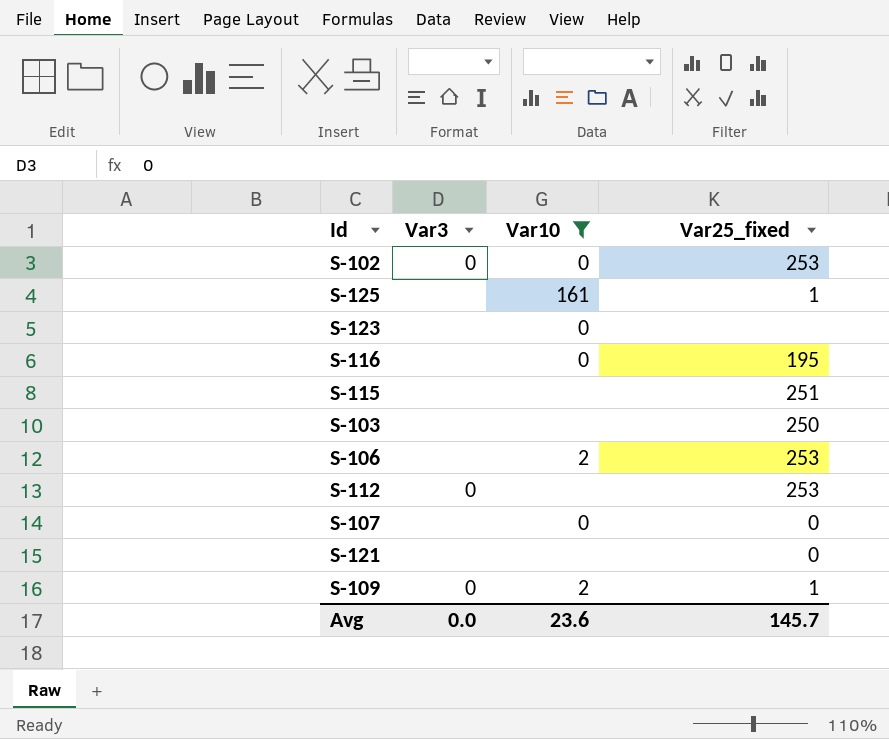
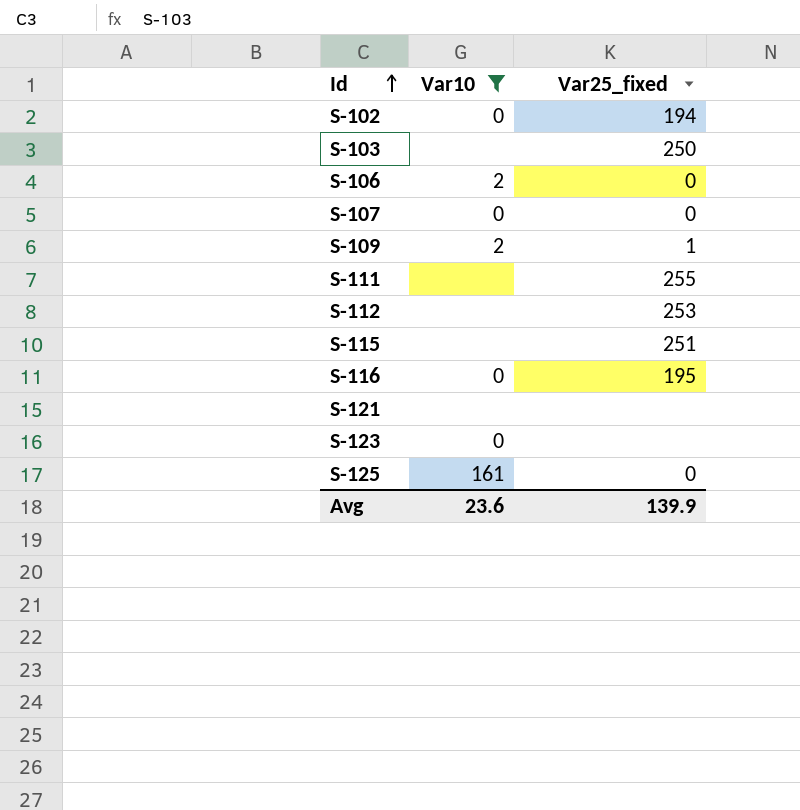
row order: none -> Id ascending
column Var3 | position: 2 -> none
S-102 | Var25_fixed: 253 -> 194
S-106 | Var25_fixed: 253 -> 0
row S-111: none -> none | 255
S-121 | Var25_fixed: 0 -> none
S-125 | Var25_fixed: 1 -> 0
Avg | Var25_fixed: 145.7 -> 139.9

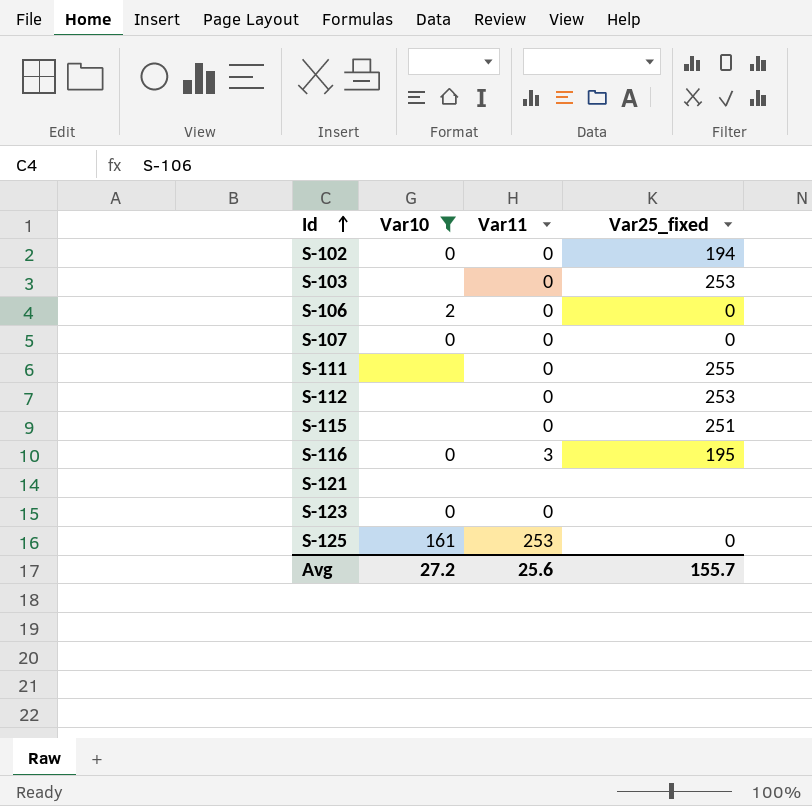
column Var11 | position: none -> 3
row S-109: 2 | 1 -> none
S-103 | Var25_fixed: 250 -> 253
Avg | Var10: 23.6 -> 27.2
Avg | Var25_fixed: 139.9 -> 155.7

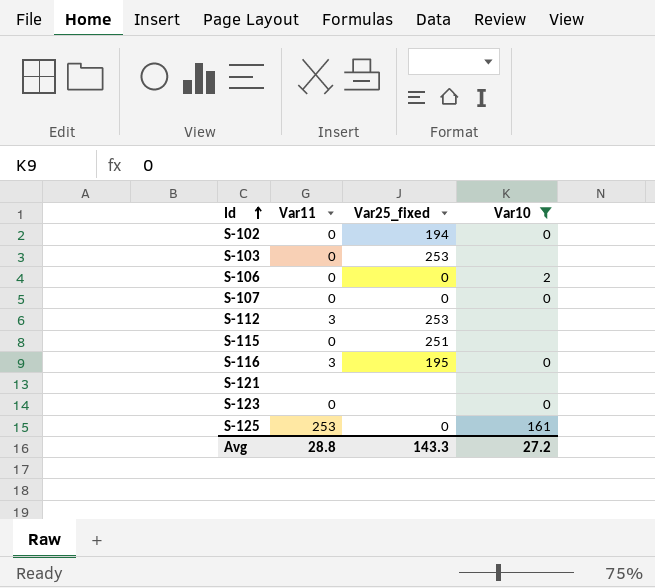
column Var10 | position: 2 -> 4
row S-111: none | 0 | 255 -> none
S-112 | Var11: 0 -> 3
Avg | Var11: 25.6 -> 28.8
Avg | Var25_fixed: 155.7 -> 143.3

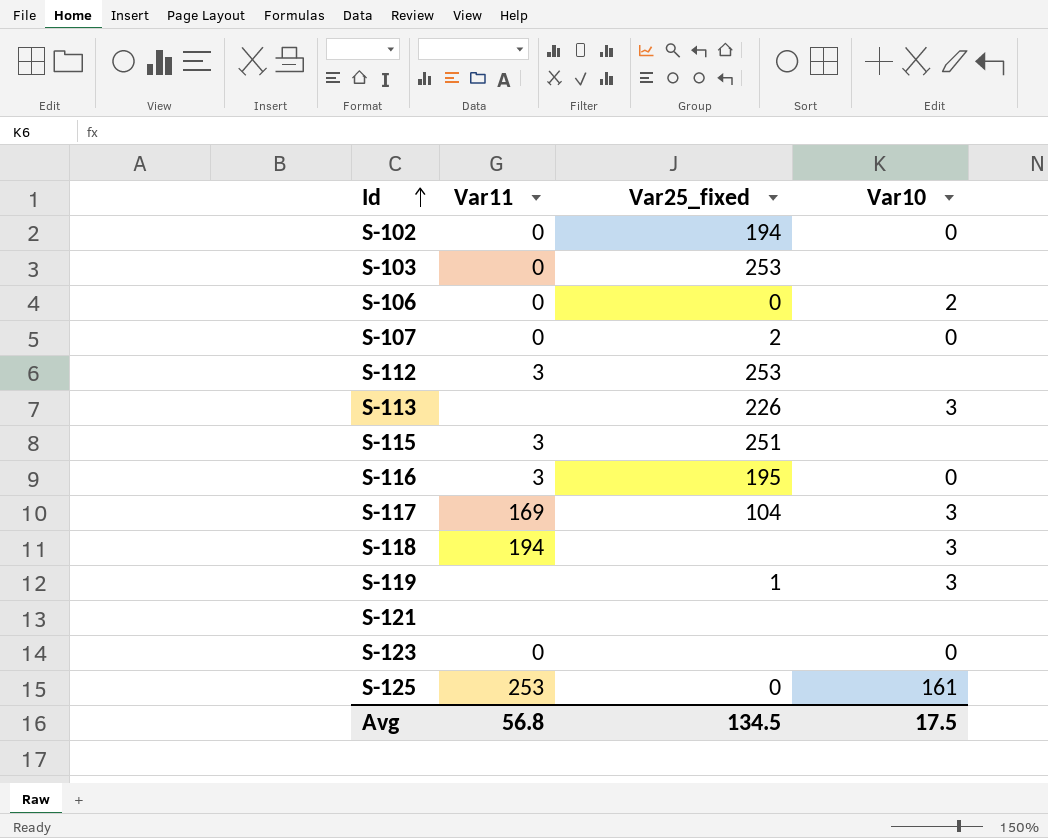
filter: Var10 != 3 -> none
S-107 | Var25_fixed: 0 -> 2
S-115 | Var11: 0 -> 3
Avg | Var11: 28.8 -> 56.8
Avg | Var25_fixed: 143.3 -> 134.5
Avg | Var10: 27.2 -> 17.5

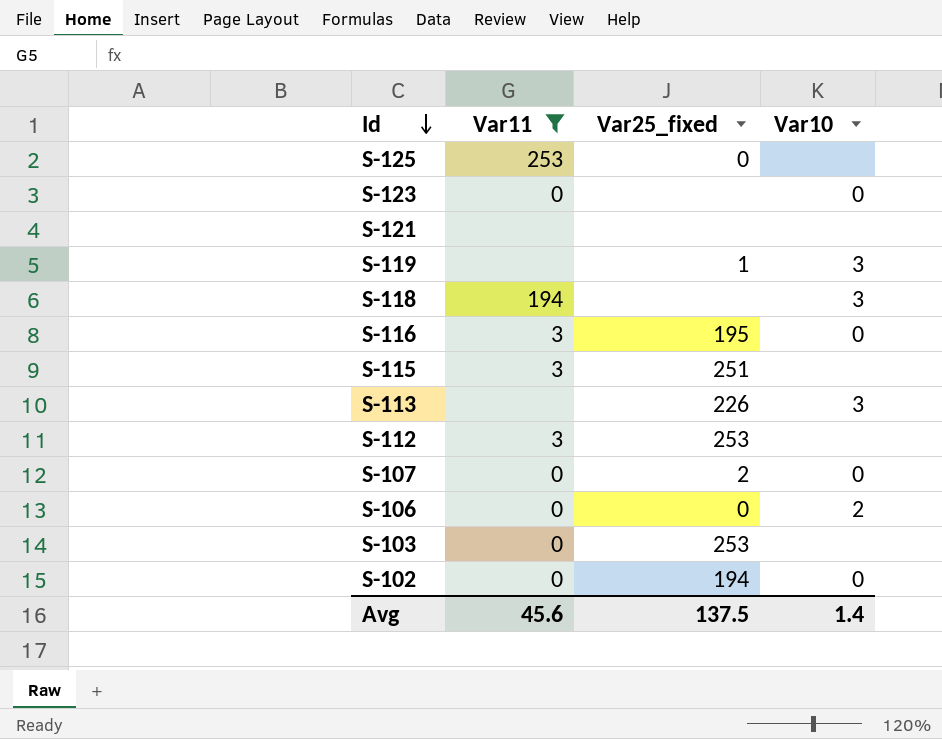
filter: none -> Var11 != 169
row order: Id ascending -> Id descending
S-125 | Var10: 161 -> none
Avg | Var11: 56.8 -> 45.6
Avg | Var25_fixed: 134.5 -> 137.5
Avg | Var10: 17.5 -> 1.4

